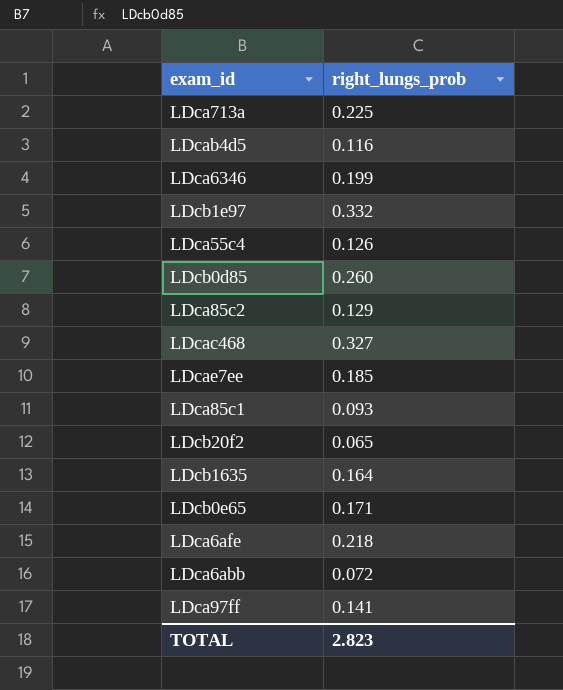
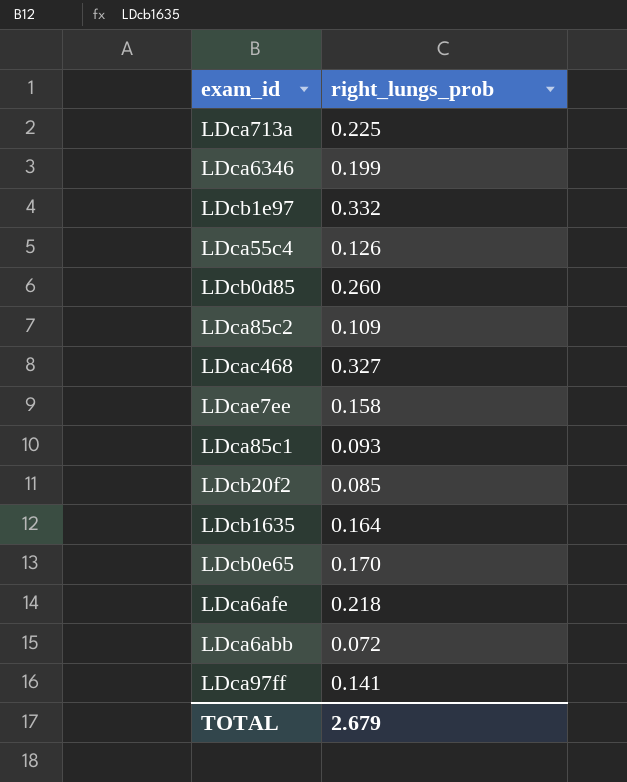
row LDcab4d5: 0.116 -> none
LDca85c2 | right_lungs_prob: 0.129 -> 0.109
LDcae7ee | right_lungs_prob: 0.185 -> 0.158
LDcb20f2 | right_lungs_prob: 0.065 -> 0.085
LDcb0e65 | right_lungs_prob: 0.171 -> 0.170
TOTAL | right_lungs_prob: 2.823 -> 2.679

